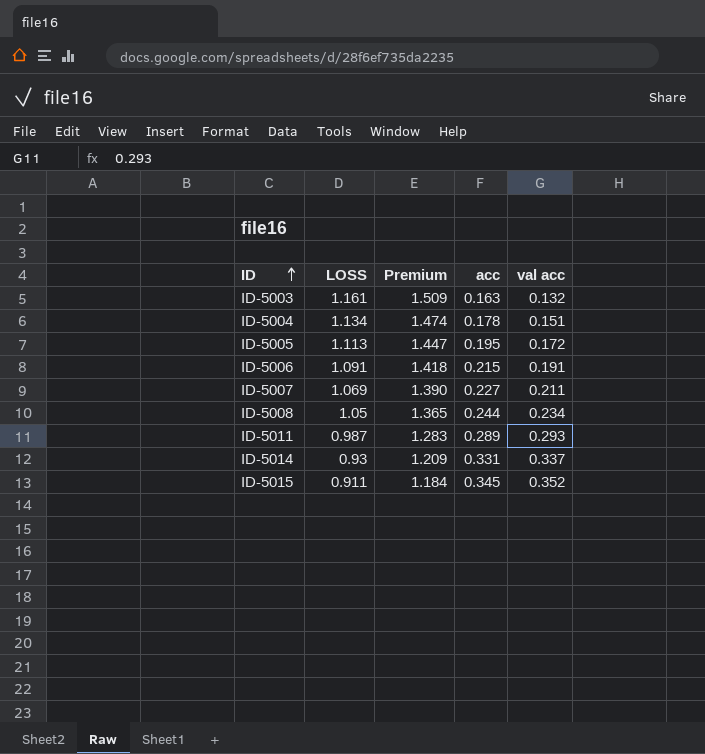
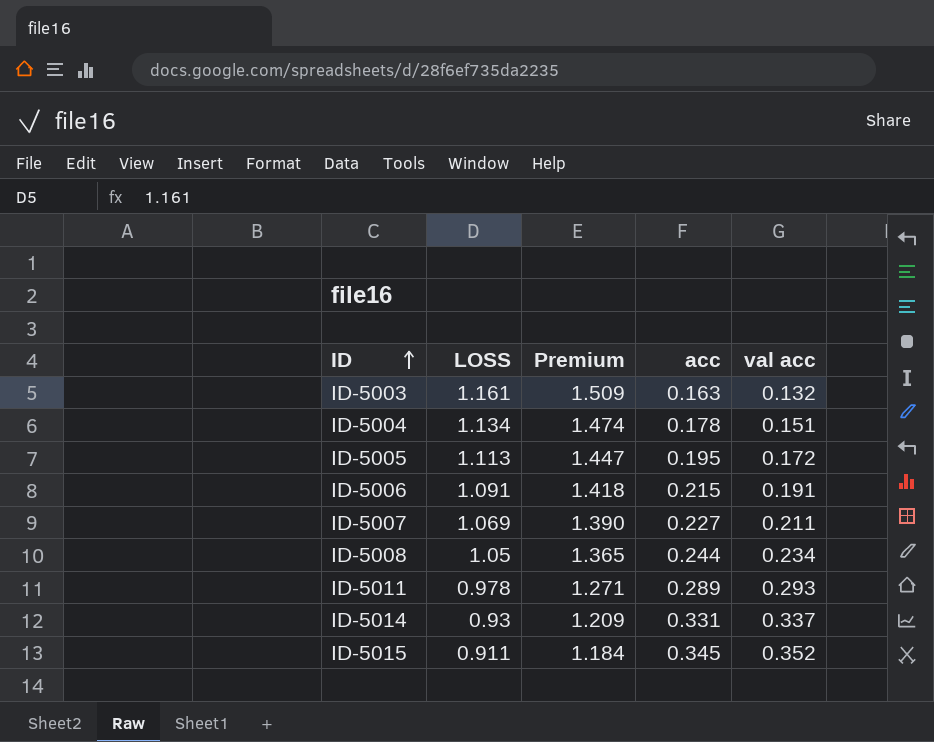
ID-5011 | LOSS: 0.987 -> 0.978
ID-5011 | Premium: 1.283 -> 1.271

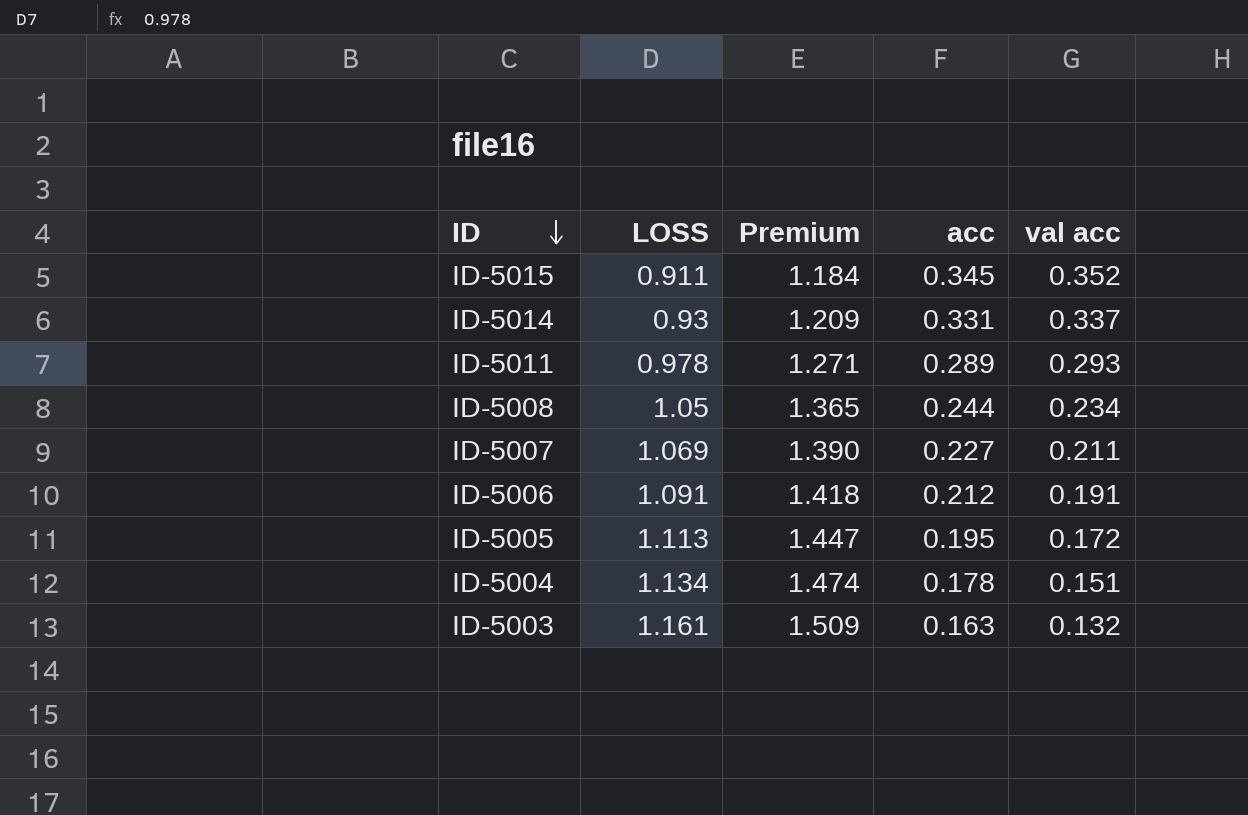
row order: ID ascending -> ID descending
ID-5006 | acc: 0.215 -> 0.212

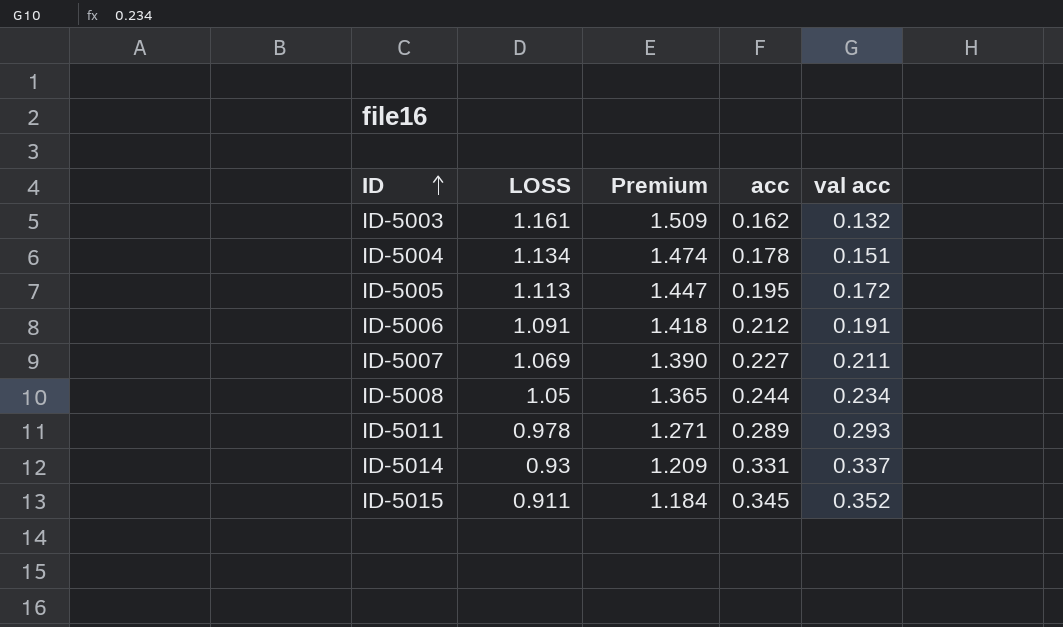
row order: ID descending -> ID ascending
ID-5003 | acc: 0.163 -> 0.162

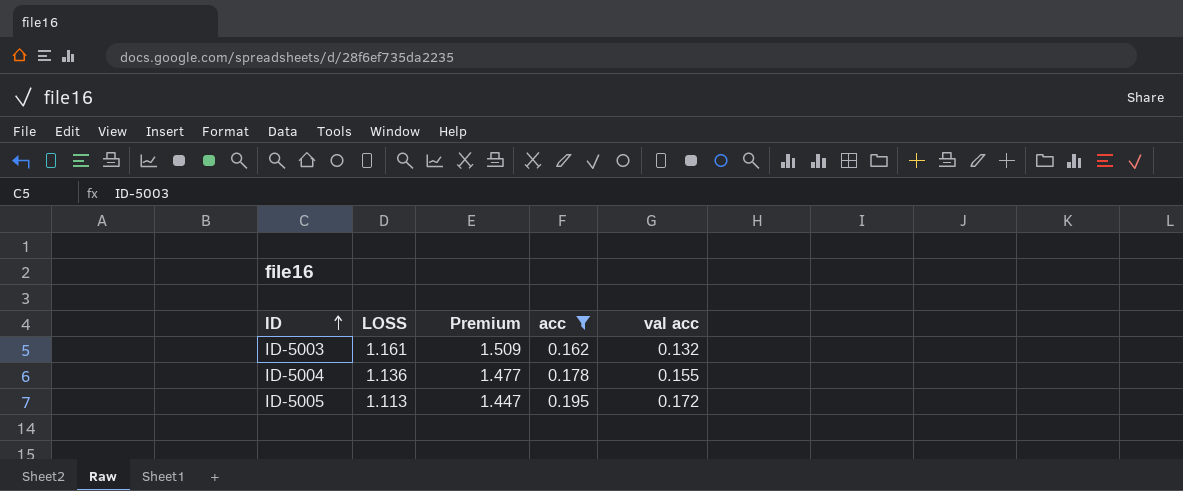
filter: none -> acc <= 0.195
ID-5004 | LOSS: 1.134 -> 1.136
ID-5004 | Premium: 1.474 -> 1.477
ID-5004 | val acc: 0.151 -> 0.155

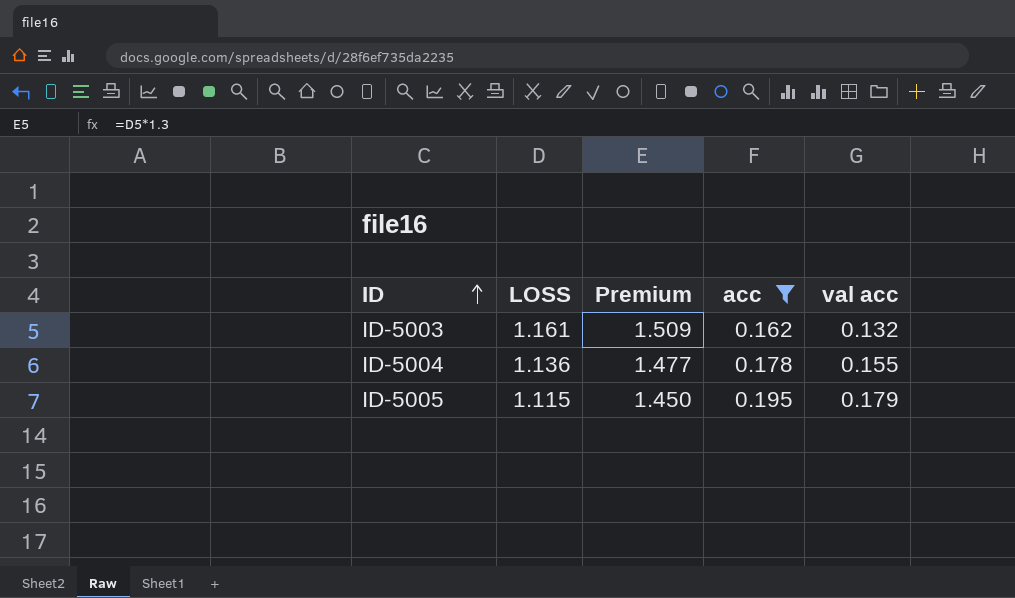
ID-5005 | LOSS: 1.113 -> 1.115
ID-5005 | Premium: 1.447 -> 1.450
ID-5005 | val acc: 0.172 -> 0.179

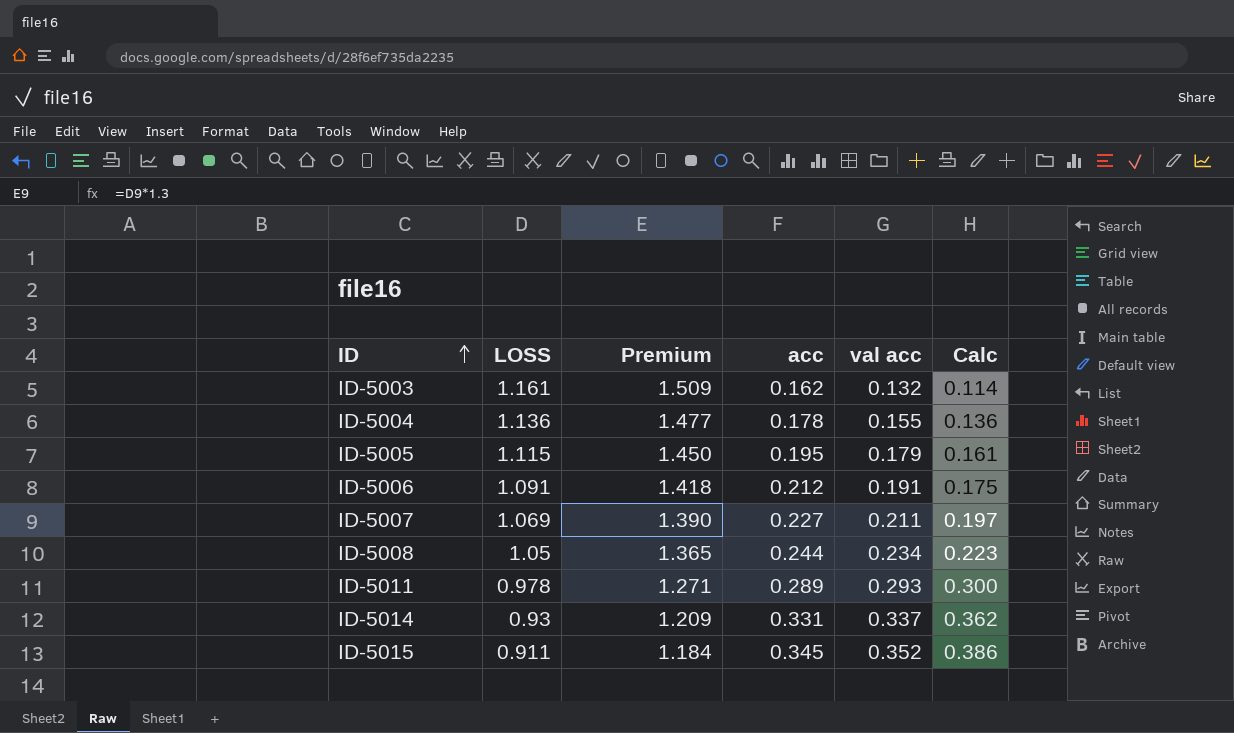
filter: acc <= 0.195 -> none
column Calc | formula: none -> [val acc] / [LOSS]

